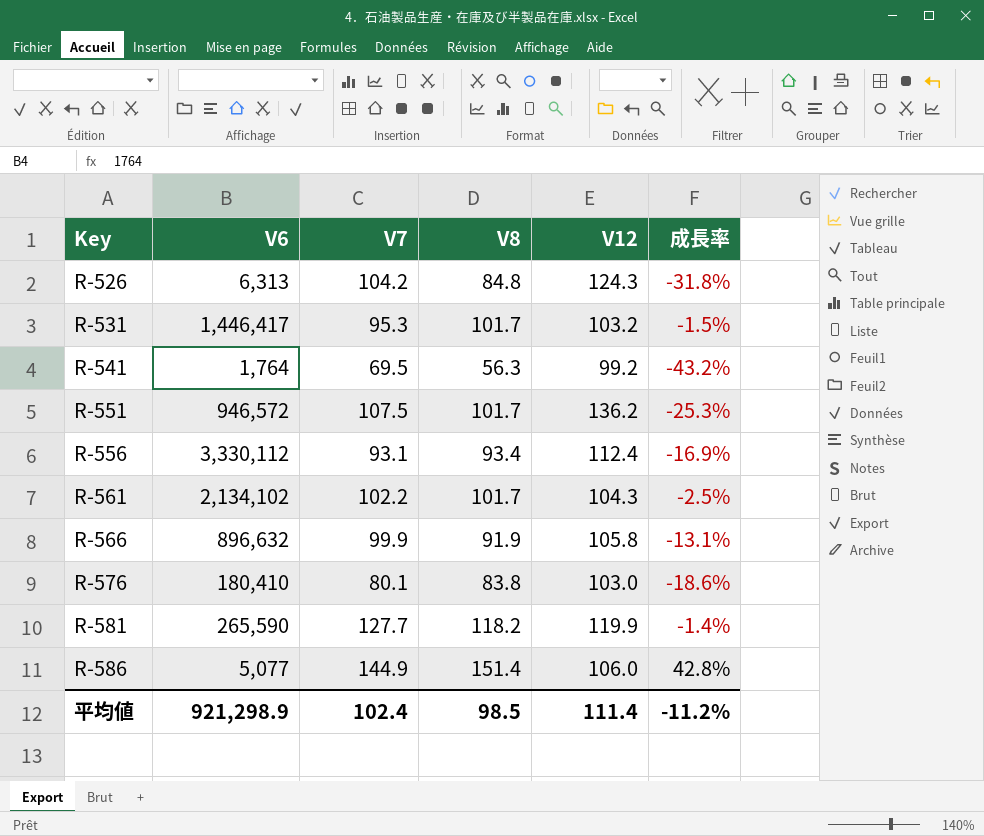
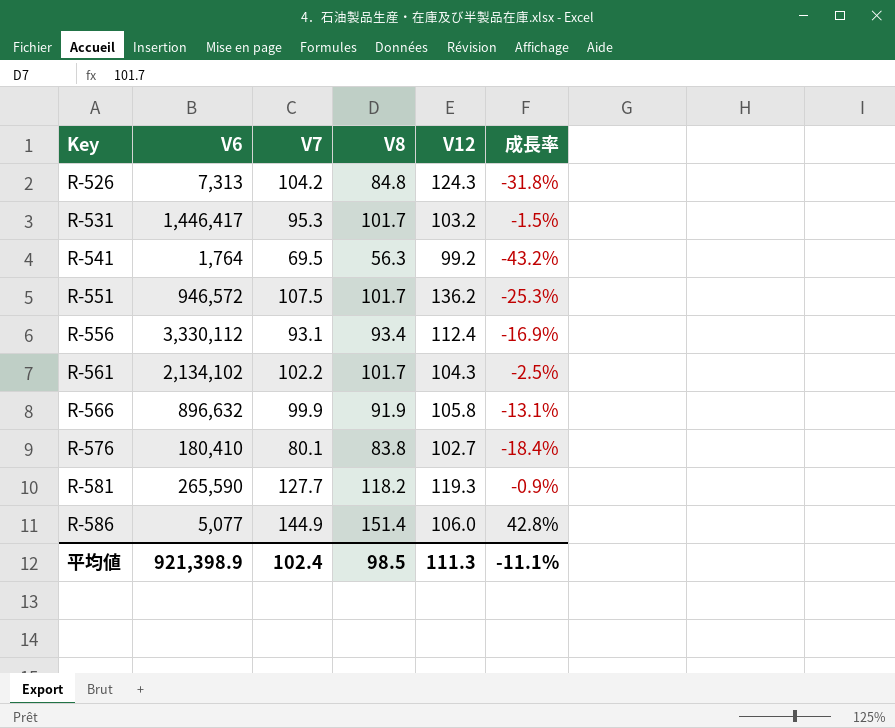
R-526 | V6: 6,313 -> 7,313
R-576 | V12: 103.0 -> 102.7
R-576 | 成長率: -18.6% -> -18.4%
R-581 | V12: 119.9 -> 119.3
R-581 | 成長率: -1.4% -> -0.9%
平均値 | V6: 921,298.9 -> 921,398.9
平均値 | V12: 111.4 -> 111.3
平均値 | 成長率: -11.2% -> -11.1%

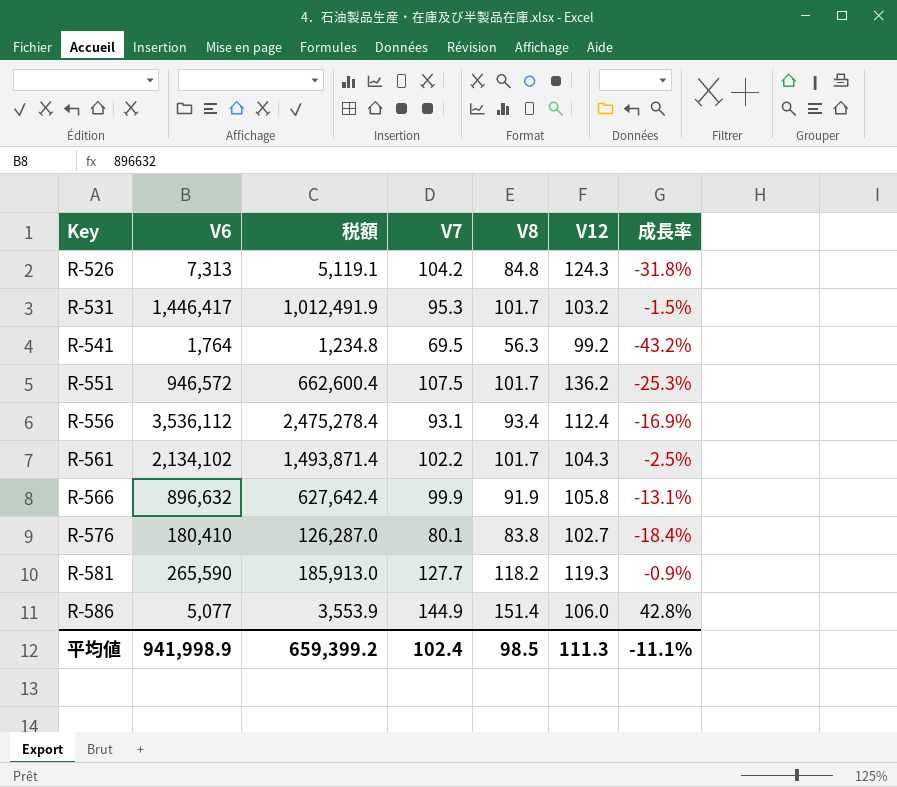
column 税額 | formula: none -> [V6] * 0.7
R-556 | V6: 3,330,112 -> 3,536,112
平均値 | V6: 921,398.9 -> 941,998.9

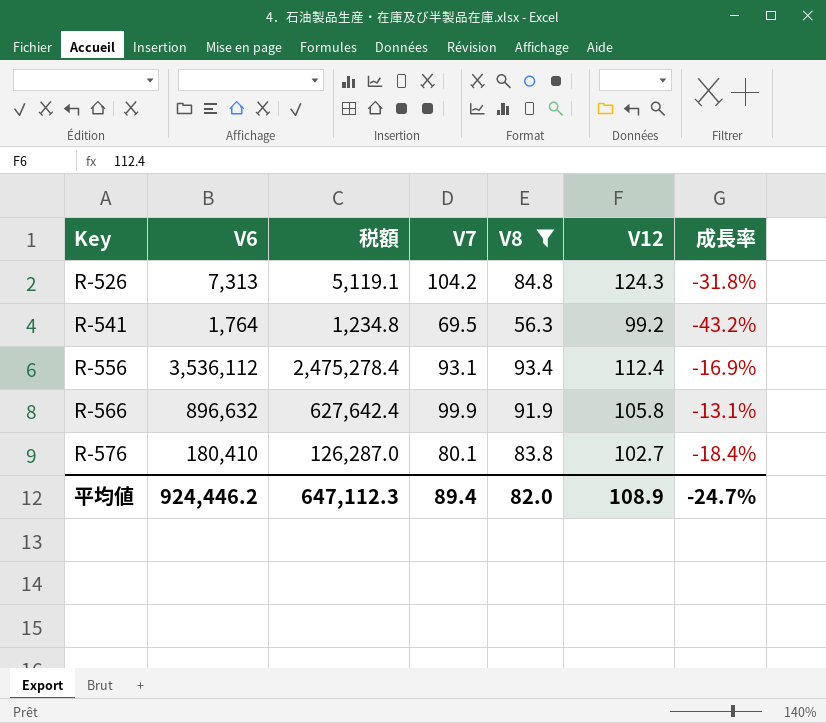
filter: none -> V8 <= 93.4
平均値 | V6: 941,998.9 -> 924,446.2
平均値 | 税額: 659,399.2 -> 647,112.3
平均値 | V7: 102.4 -> 89.4
平均値 | V8: 98.5 -> 82.0
平均値 | V12: 111.3 -> 108.9
平均値 | 成長率: -11.1% -> -24.7%

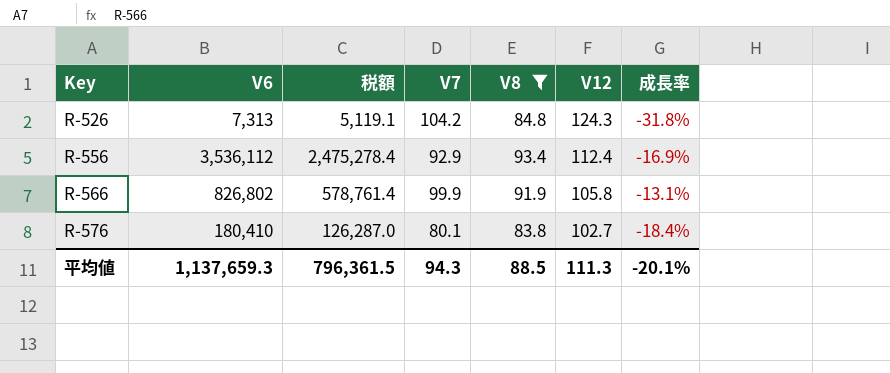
row R-541: 1,764 | 1,234.8 | 69.5 | 56.3 | 99.2 | -43.2% -> none
R-556 | V7: 93.1 -> 92.9
R-566 | V6: 896,632 -> 826,802
R-566 | 税額: 627,642.4 -> 578,761.4
平均値 | V6: 924,446.2 -> 1,137,659.3
平均値 | 税額: 647,112.3 -> 796,361.5
平均値 | V7: 89.4 -> 94.3
平均値 | V8: 82.0 -> 88.5
平均値 | V12: 108.9 -> 111.3
平均値 | 成長率: -24.7% -> -20.1%

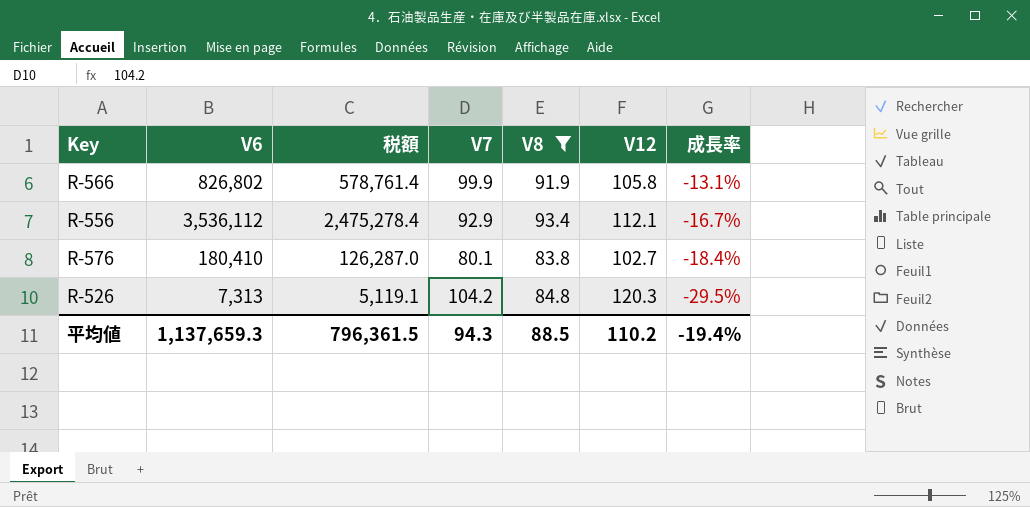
row order: Key ascending -> 成長率 descending
R-556 | V12: 112.4 -> 112.1
R-556 | 成長率: -16.9% -> -16.7%
R-526 | V12: 124.3 -> 120.3
R-526 | 成長率: -31.8% -> -29.5%
平均値 | V12: 111.3 -> 110.2
平均値 | 成長率: -20.1% -> -19.4%

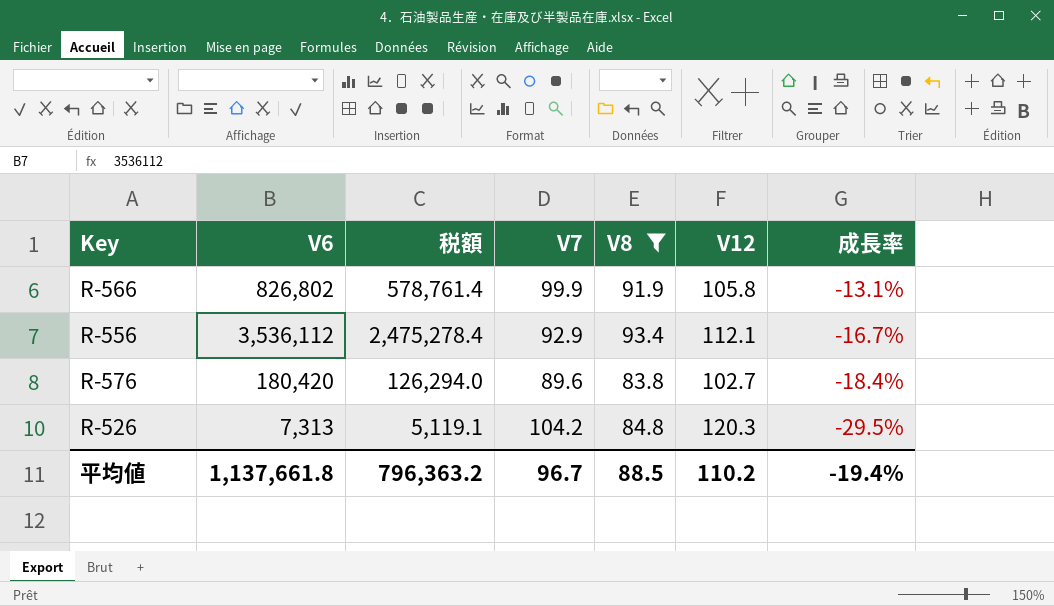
R-576 | V6: 180,410 -> 180,420
R-576 | 税額: 126,287.0 -> 126,294.0
R-576 | V7: 80.1 -> 89.6
平均値 | V6: 1,137,659.3 -> 1,137,661.8
平均値 | 税額: 796,361.5 -> 796,363.2
平均値 | V7: 94.3 -> 96.7

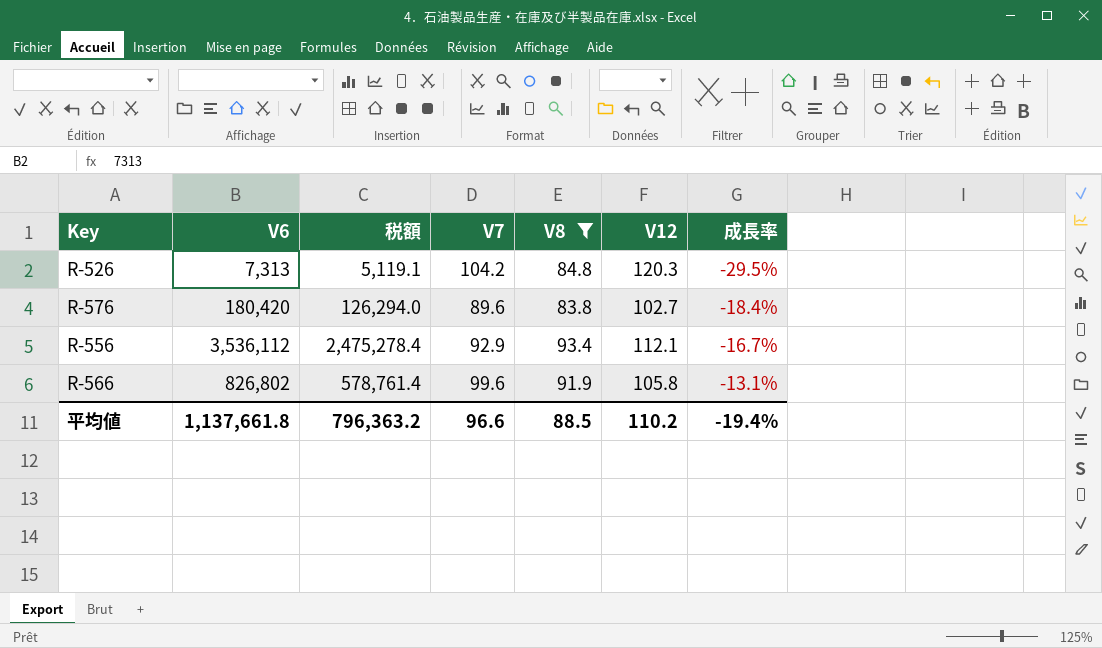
row order: 成長率 descending -> 成長率 ascending
R-566 | V7: 99.9 -> 99.6
平均値 | V7: 96.7 -> 96.6

